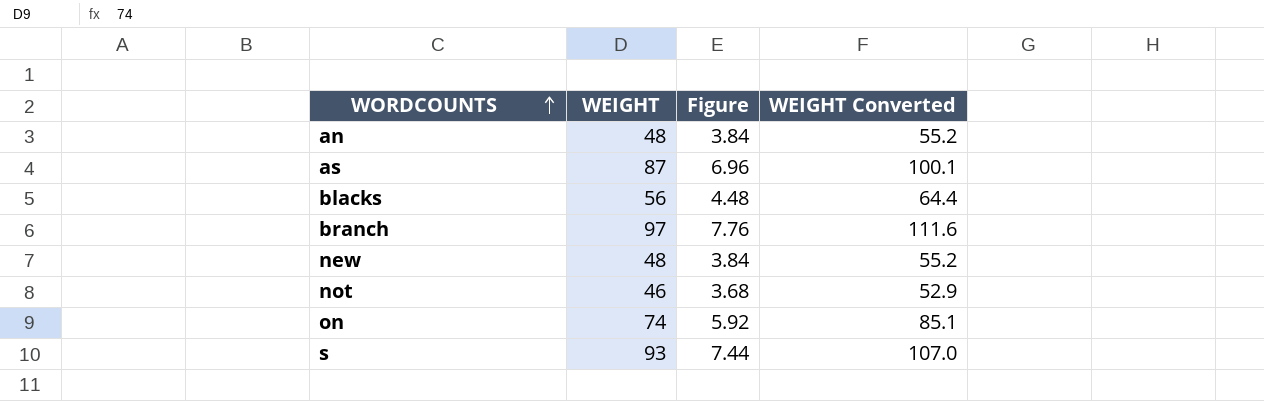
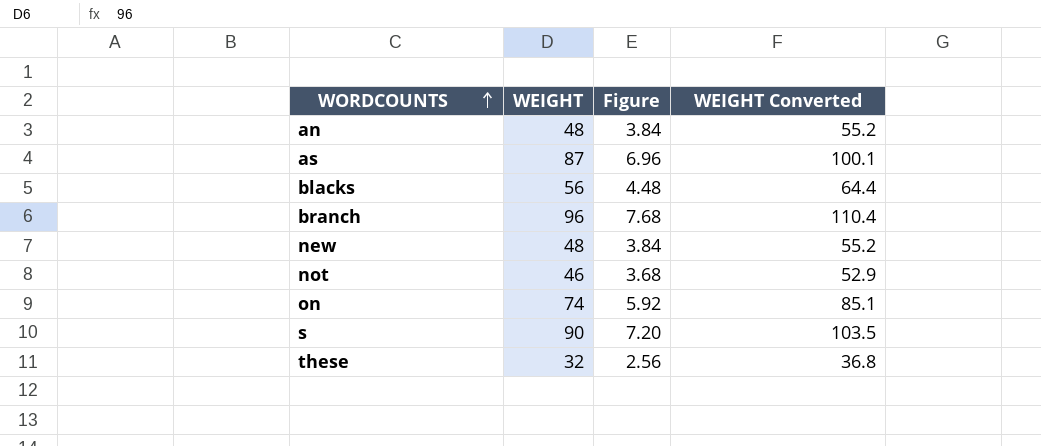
branch | WEIGHT: 97 -> 96
branch | Figure: 7.76 -> 7.68
branch | WEIGHT Converted: 111.6 -> 110.4
s | WEIGHT: 93 -> 90
s | Figure: 7.44 -> 7.20
s | WEIGHT Converted: 107.0 -> 103.5
row these: none -> 32 | 2.56 | 36.8

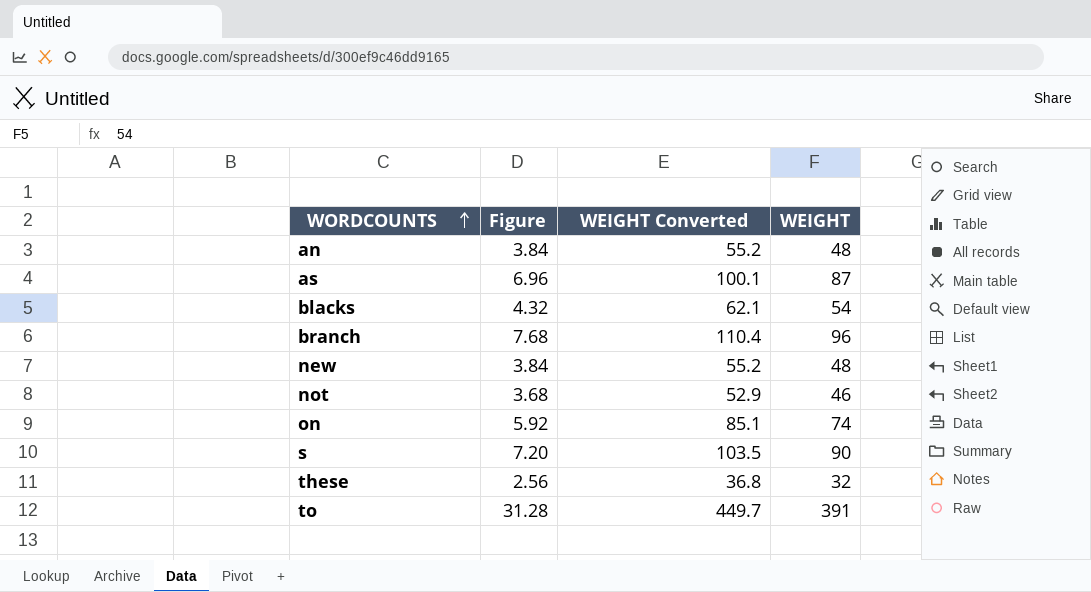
column WEIGHT | position: 2 -> 4
blacks | Figure: 4.48 -> 4.32
blacks | WEIGHT Converted: 64.4 -> 62.1
blacks | WEIGHT: 56 -> 54
row to: none -> 31.28 | 449.7 | 391

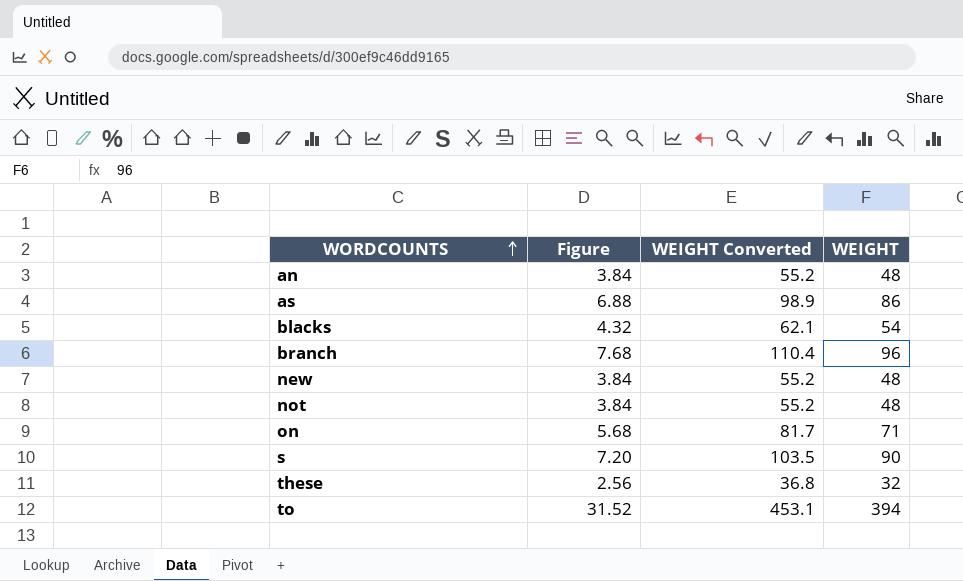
as | Figure: 6.96 -> 6.88
as | WEIGHT Converted: 100.1 -> 98.9
as | WEIGHT: 87 -> 86
not | Figure: 3.68 -> 3.84
not | WEIGHT Converted: 52.9 -> 55.2
not | WEIGHT: 46 -> 48
on | Figure: 5.92 -> 5.68
on | WEIGHT Converted: 85.1 -> 81.7
on | WEIGHT: 74 -> 71
to | Figure: 31.28 -> 31.52
to | WEIGHT Converted: 449.7 -> 453.1
to | WEIGHT: 391 -> 394

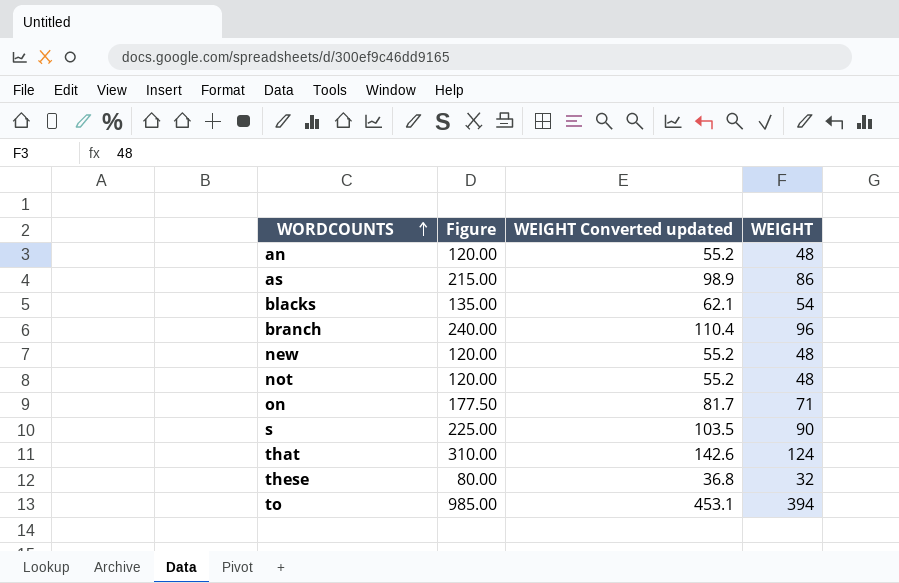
column Figure | formula: [WEIGHT] * 0.08 -> [WEIGHT] * 2.5
column name: WEIGHT Converted -> WEIGHT Converted updated
row that: none -> 310.00 | 142.6 | 124

